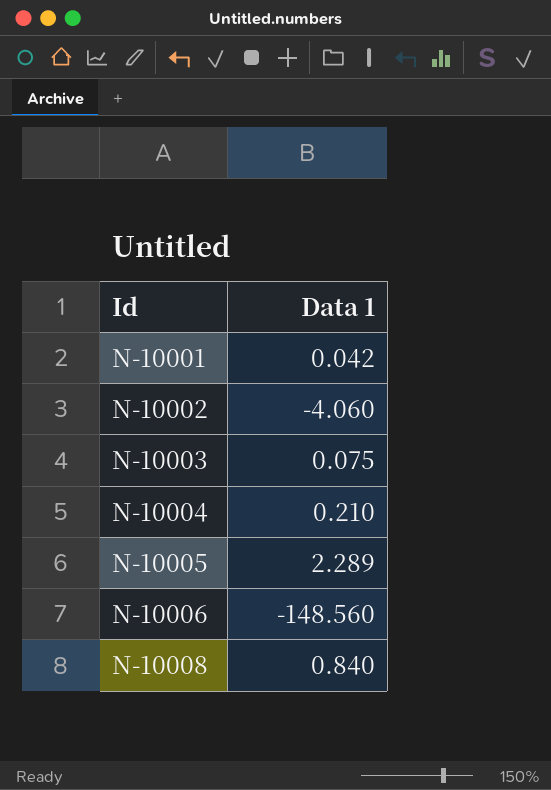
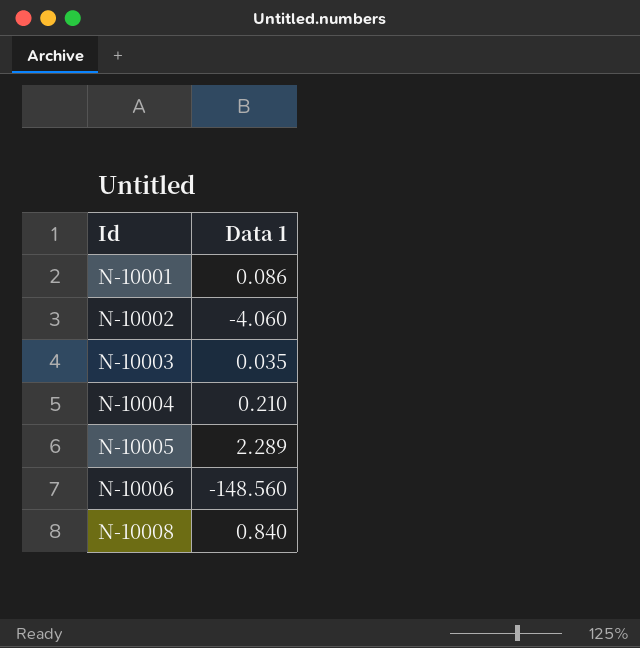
N-10001 | Data 1: 0.042 -> 0.086
N-10003 | Data 1: 0.075 -> 0.035

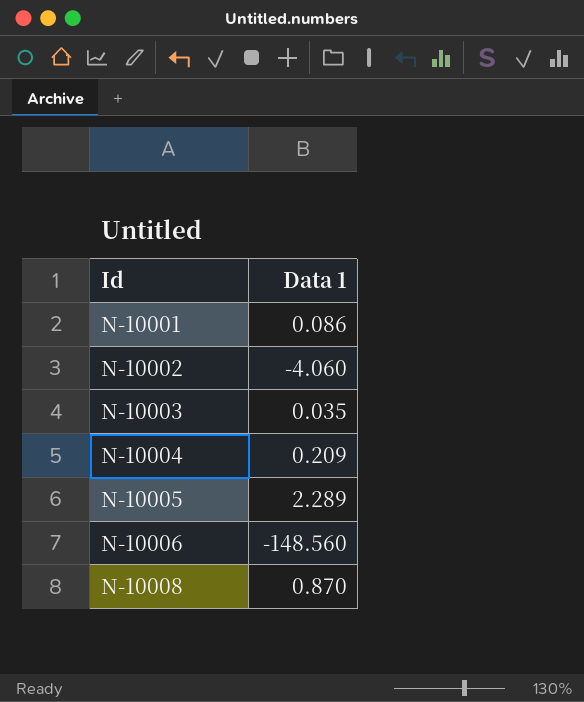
N-10004 | Data 1: 0.210 -> 0.209
N-10008 | Data 1: 0.840 -> 0.870

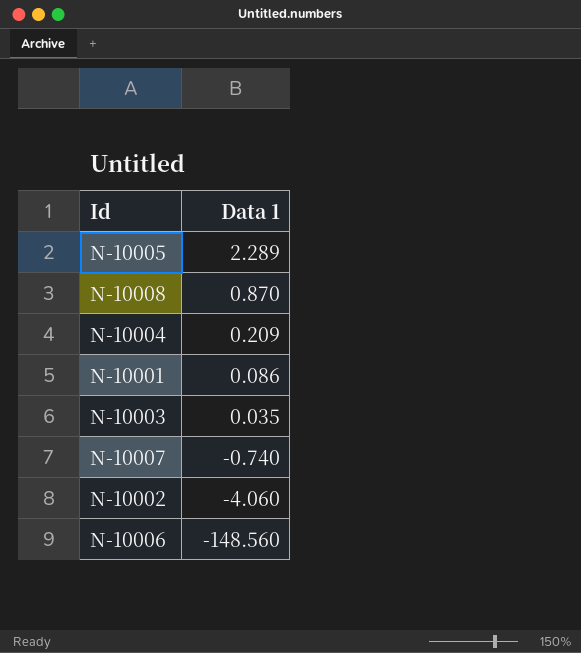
row order: Id ascending -> Data 1 descending
row N-10007: none -> -0.740

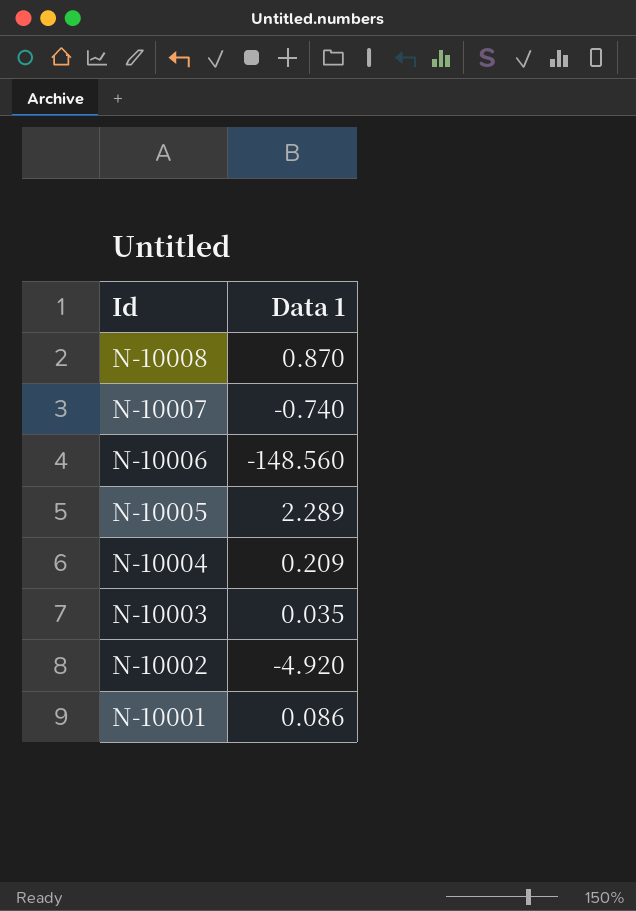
row order: Data 1 descending -> Id descending
N-10002 | Data 1: -4.060 -> -4.920

